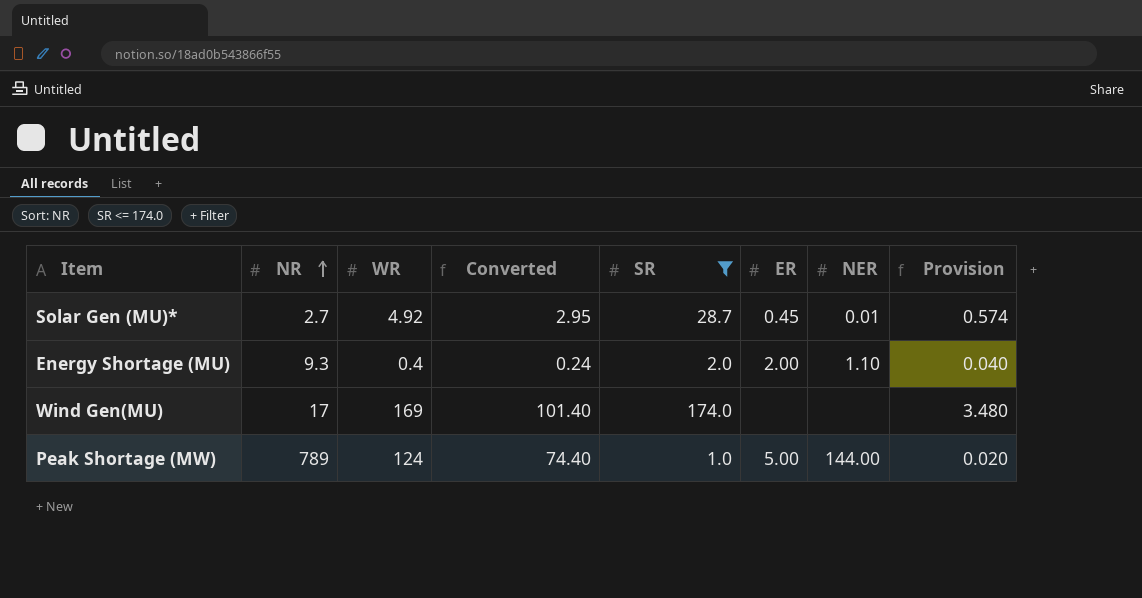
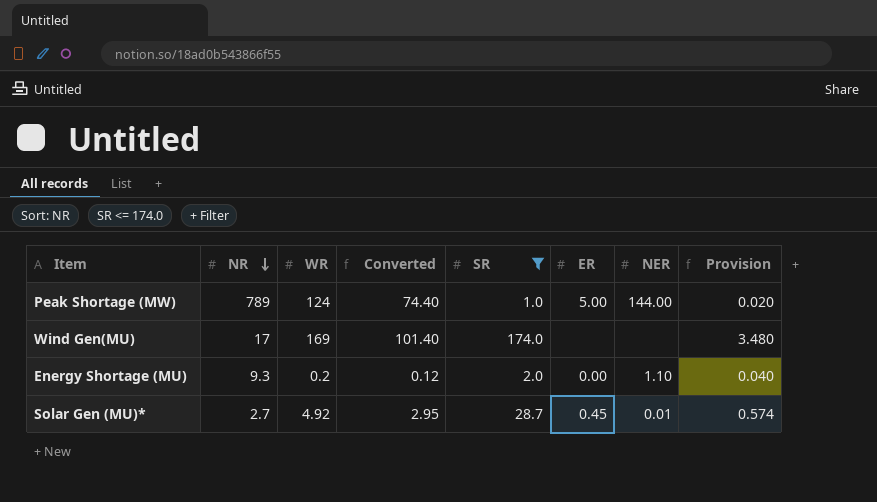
row order: NR ascending -> NR descending
Energy Shortage (MU) | WR: 0.4 -> 0.2
Energy Shortage (MU) | Converted: 0.24 -> 0.12
Energy Shortage (MU) | ER: 2.00 -> 0.00

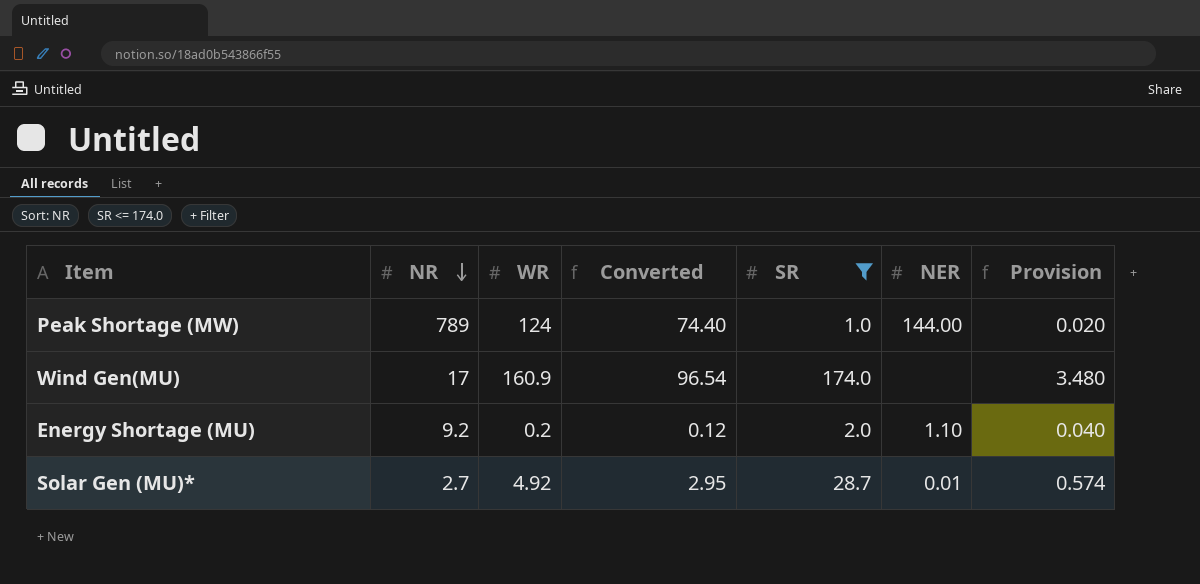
column ER | position: 6 -> none
Wind Gen(MU) | WR: 169 -> 160.9
Wind Gen(MU) | Converted: 101.40 -> 96.54
Energy Shortage (MU) | NR: 9.3 -> 9.2

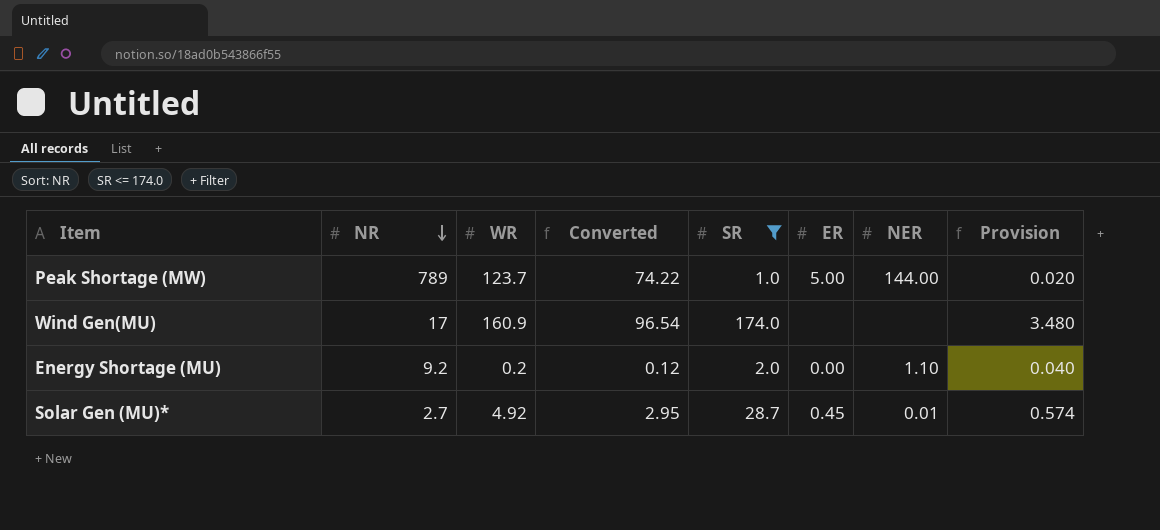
column ER | position: none -> 6
Peak Shortage (MW) | WR: 124 -> 123.7
Peak Shortage (MW) | Converted: 74.40 -> 74.22

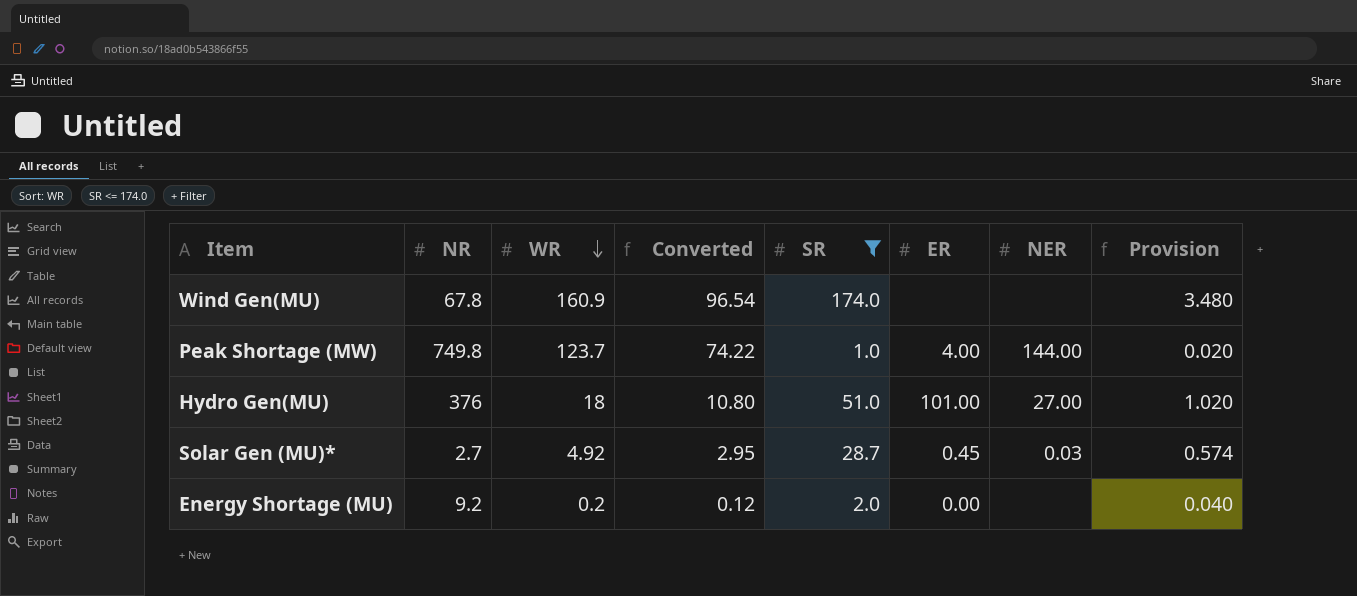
row order: NR descending -> WR descending
Wind Gen(MU) | NR: 17 -> 67.8
Peak Shortage (MW) | NR: 789 -> 749.8
Peak Shortage (MW) | ER: 5.00 -> 4.00
row Hydro Gen(MU): none -> 376 | 18 | 10.80 | 51.0 | 101.00 | 27.00 | 1.020
Solar Gen (MU)* | NER: 0.01 -> 0.03
Energy Shortage (MU) | NER: 1.10 -> none

